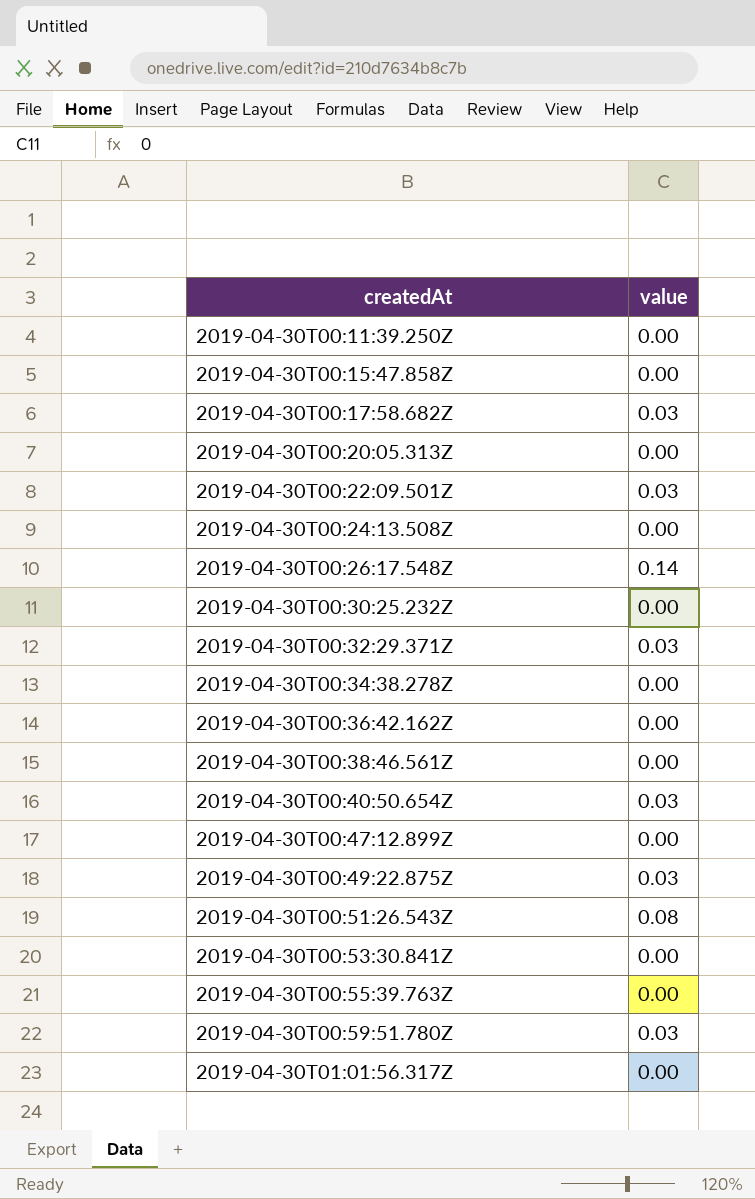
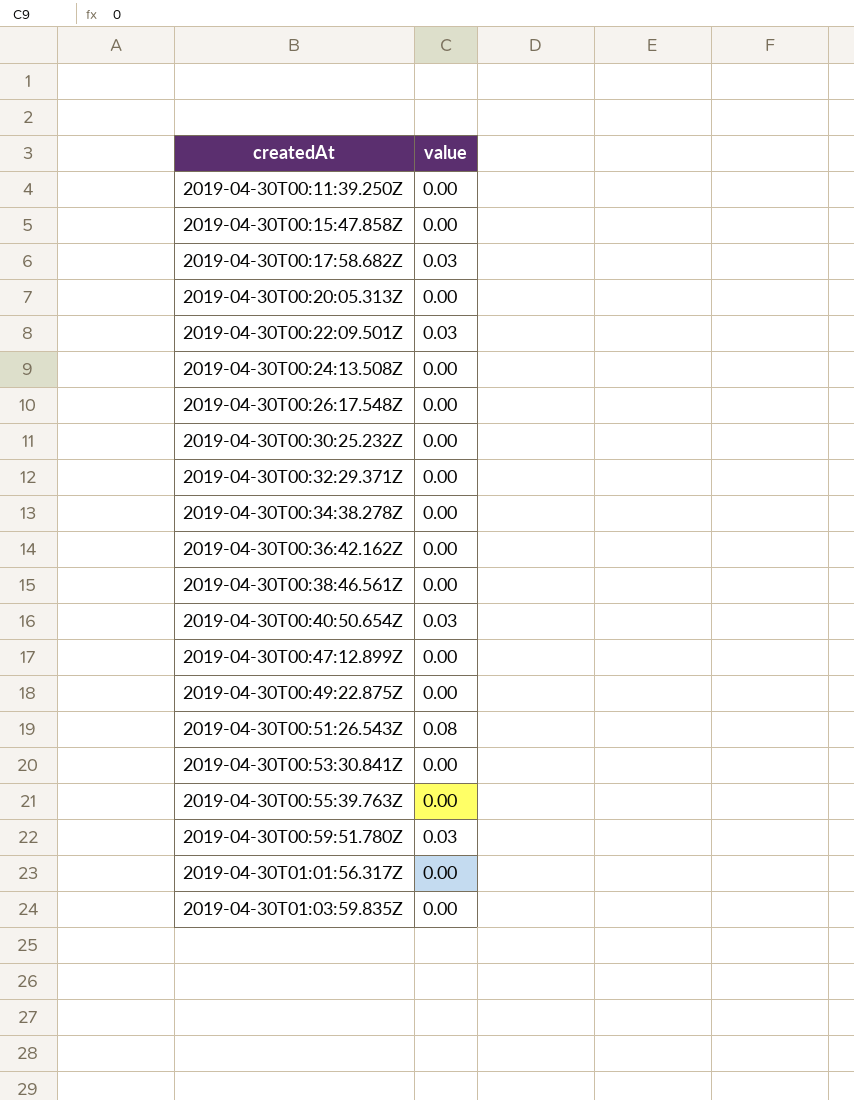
2019-04-30T00:26:17.548Z | value: 0.14 -> 0.00
2019-04-30T00:32:29.371Z | value: 0.03 -> 0.00
2019-04-30T00:49:22.875Z | value: 0.03 -> 0.00
row 2019-04-30T01:03:59.835Z: none -> 0.00

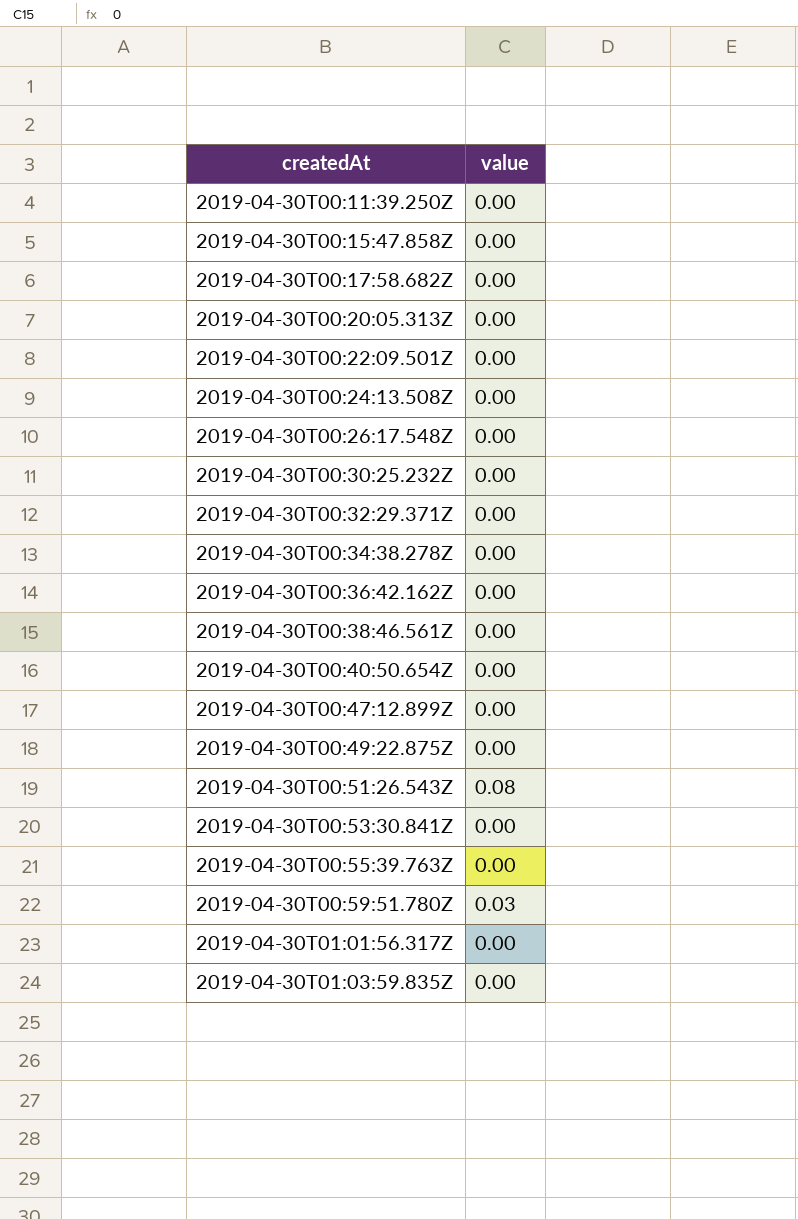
2019-04-30T00:17:58.682Z | value: 0.03 -> 0.00
2019-04-30T00:22:09.501Z | value: 0.03 -> 0.00
2019-04-30T00:40:50.654Z | value: 0.03 -> 0.00

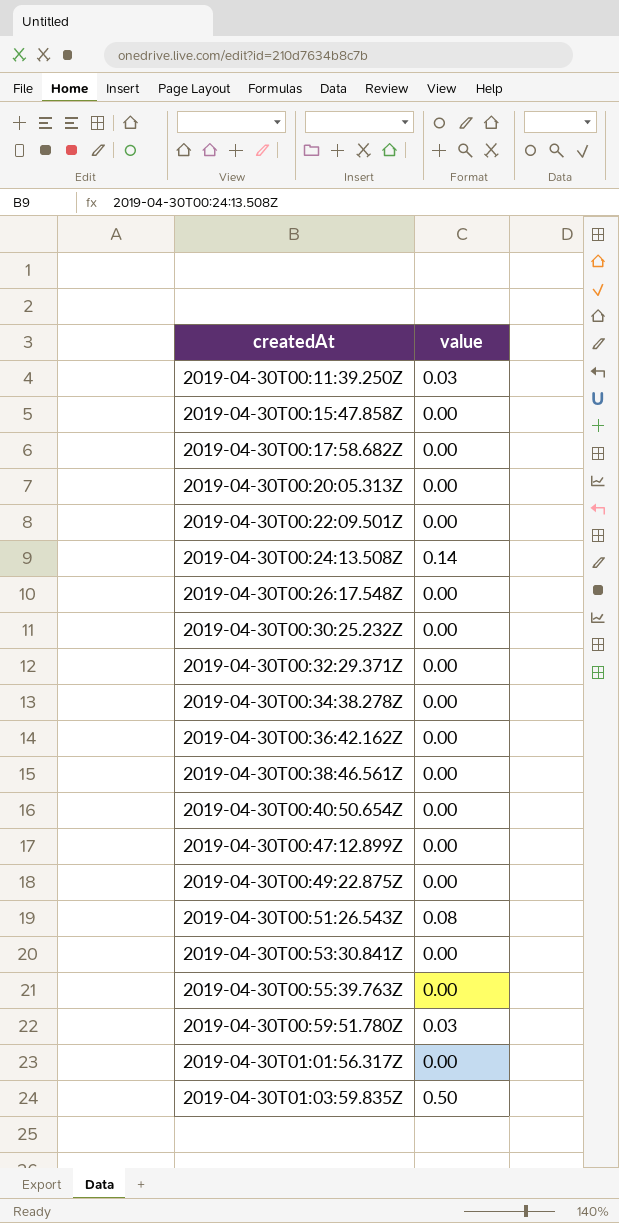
2019-04-30T00:11:39.250Z | value: 0.00 -> 0.03
2019-04-30T00:24:13.508Z | value: 0.00 -> 0.14
2019-04-30T01:03:59.835Z | value: 0.00 -> 0.50

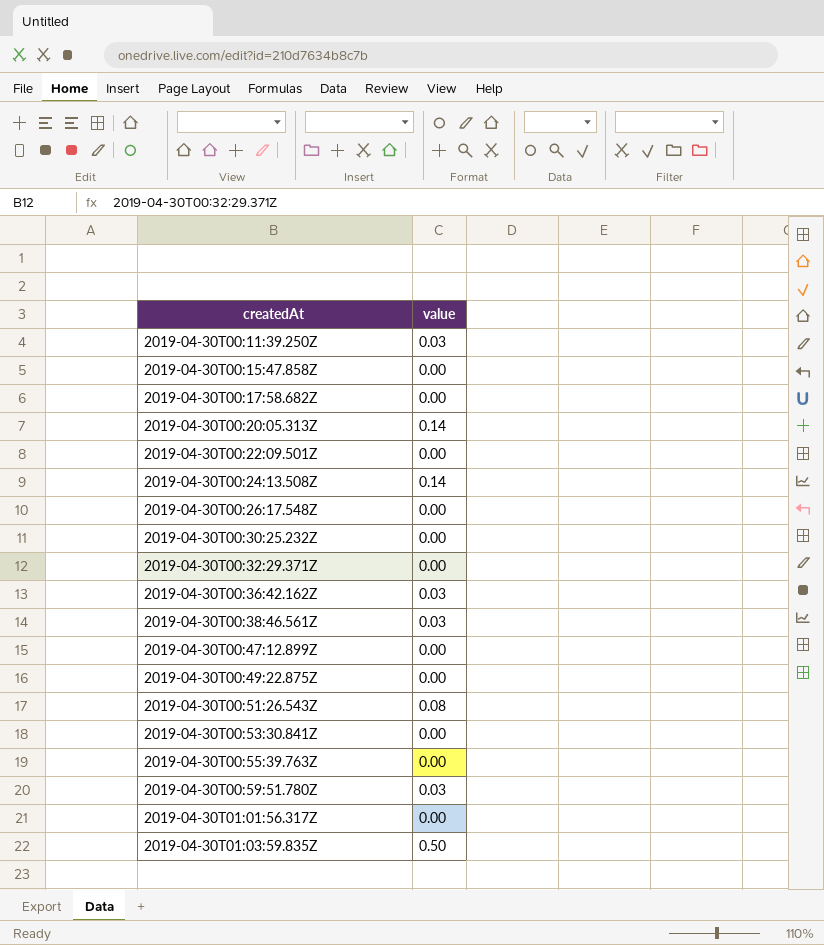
row 2019-04-30T00:34:38.278Z: 0.00 -> none
row 2019-04-30T00:40:50.654Z: 0.00 -> none
2019-04-30T00:20:05.313Z | value: 0.00 -> 0.14
2019-04-30T00:36:42.162Z | value: 0.00 -> 0.03
2019-04-30T00:38:46.561Z | value: 0.00 -> 0.03

